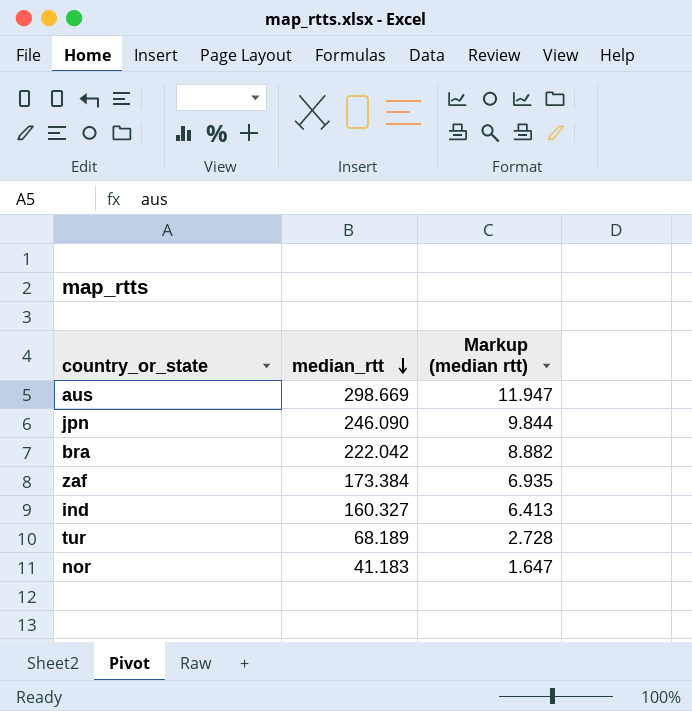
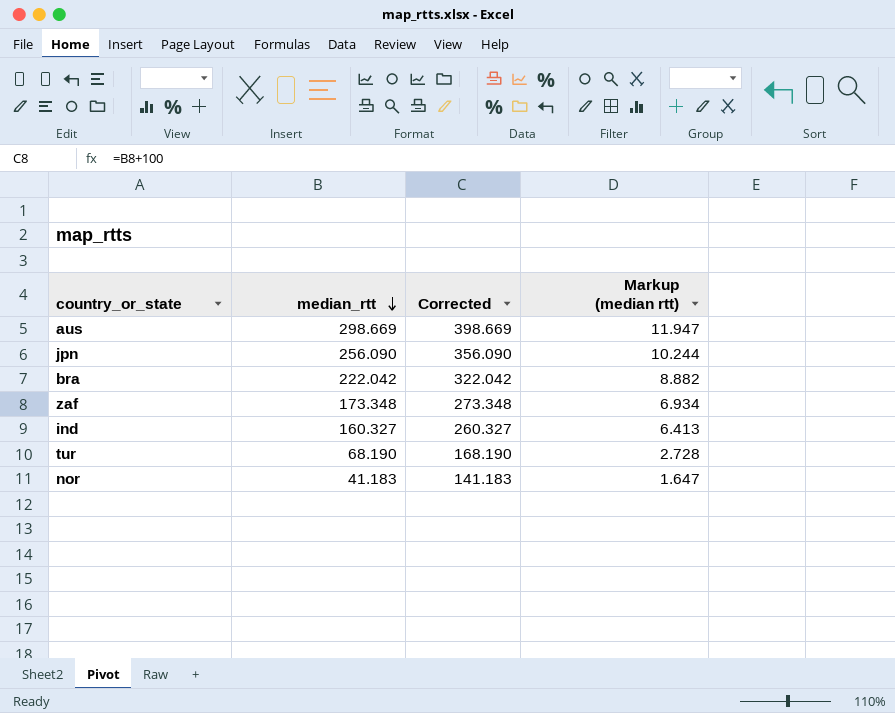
column Corrected | formula: none -> [median_rtt] + 100
jpn | median_rtt: 246.090 -> 256.090
jpn | Markup (median rtt): 9.844 -> 10.244
zaf | median_rtt: 173.384 -> 173.348
zaf | Markup (median rtt): 6.935 -> 6.934
tur | median_rtt: 68.189 -> 68.190

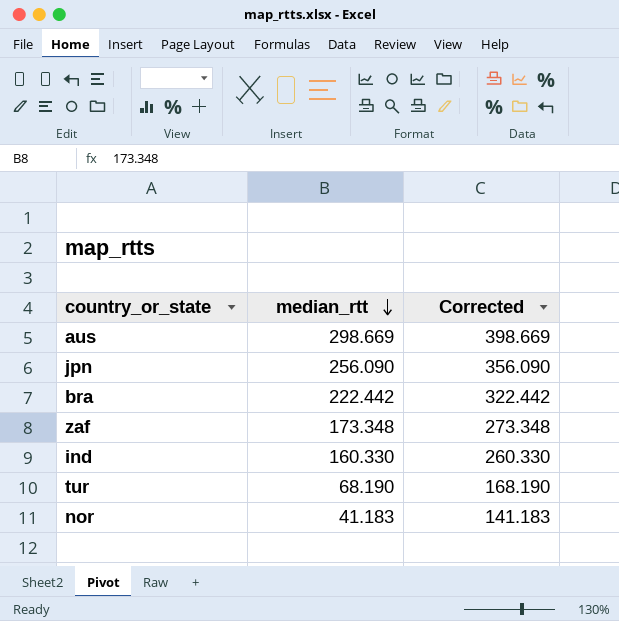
column Markup (median rtt) | formula: [median_rtt] * 0.04 -> none
bra | median_rtt: 222.042 -> 222.442
bra | Corrected: 322.042 -> 322.442
ind | median_rtt: 160.327 -> 160.330
ind | Corrected: 260.327 -> 260.330

